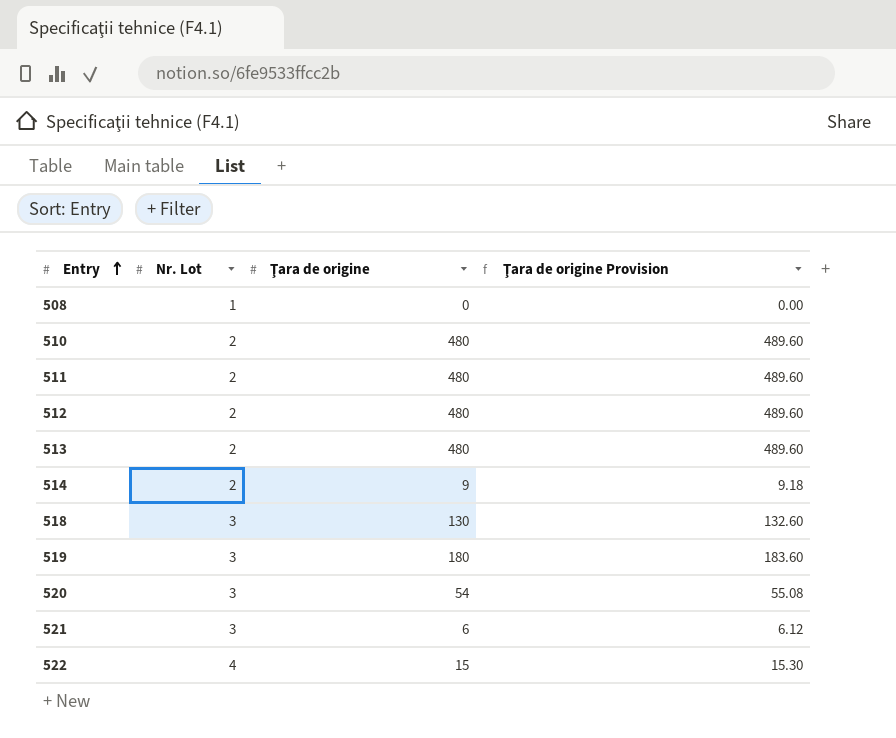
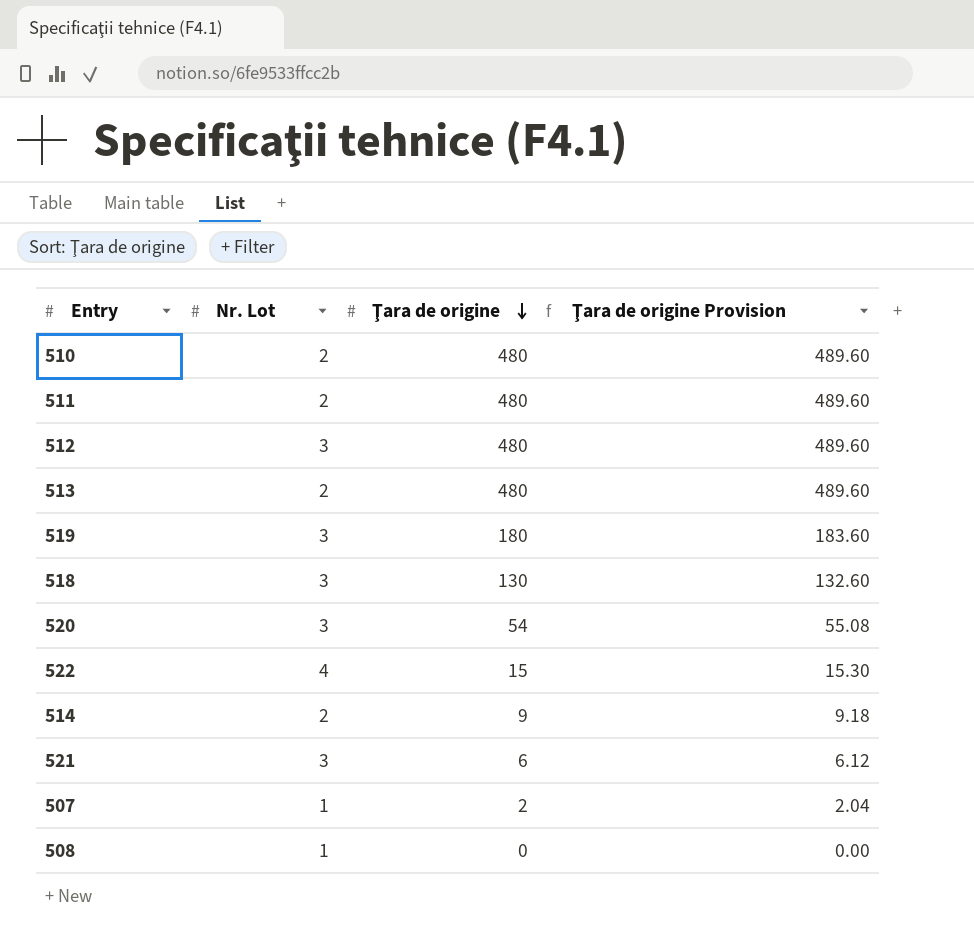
row order: Entry ascending -> Ţara de origine descending
512 | Nr. Lot: 2 -> 3
row 507: none -> 1 | 2 | 2.04

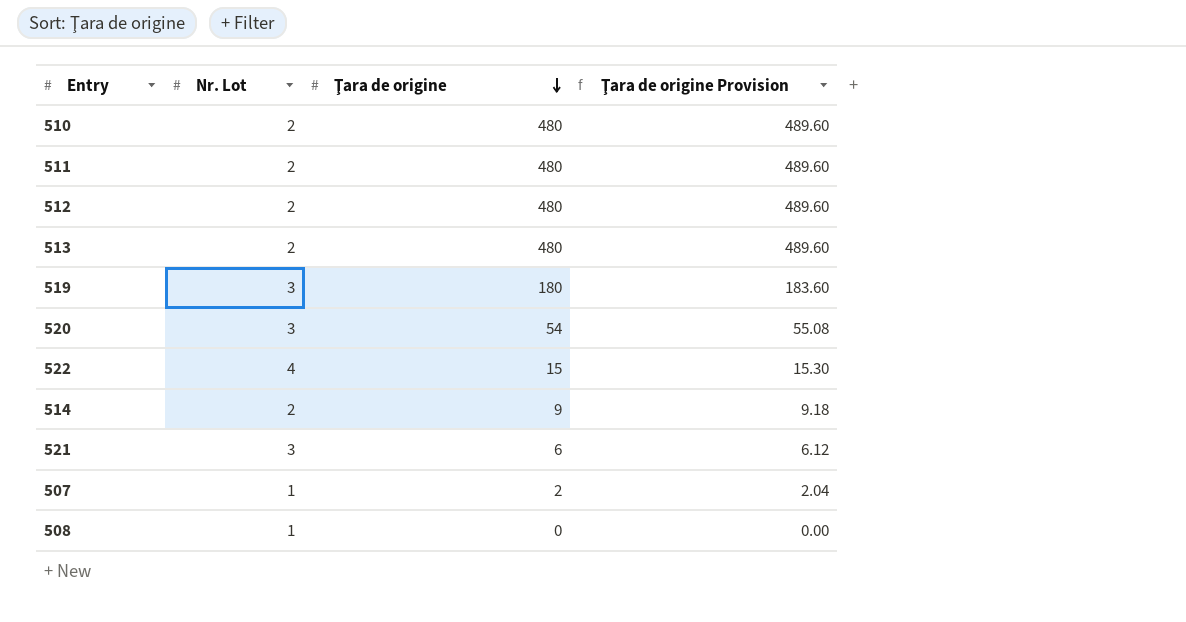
row 518: 3 | 130 | 132.60 -> none
512 | Nr. Lot: 3 -> 2

